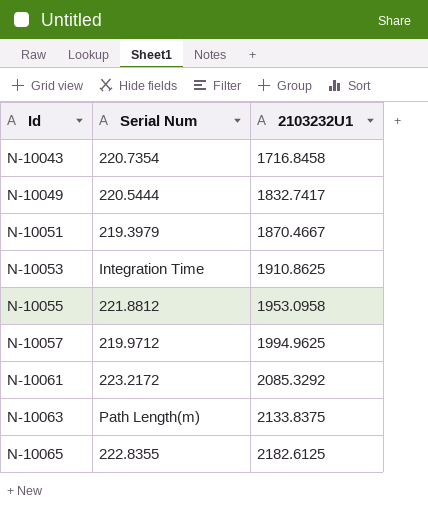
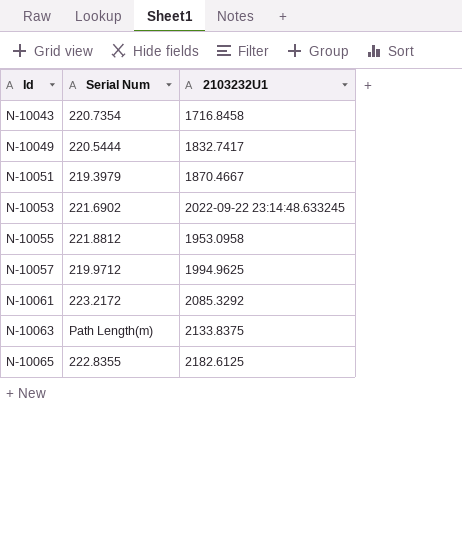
N-10053 | Serial Num: Integration Time -> 221.6902
N-10053 | 2103232U1: 1910.8625 -> 2022-09-22 23:14:48.633245

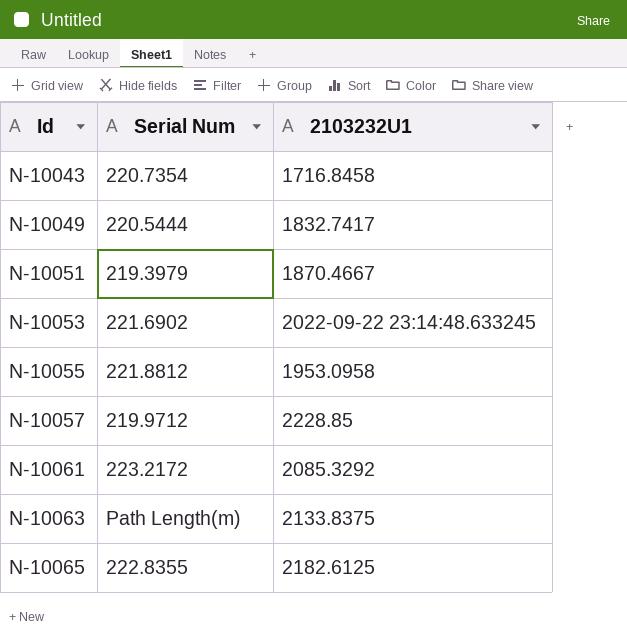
N-10057 | 2103232U1: 1994.9625 -> 2228.85

